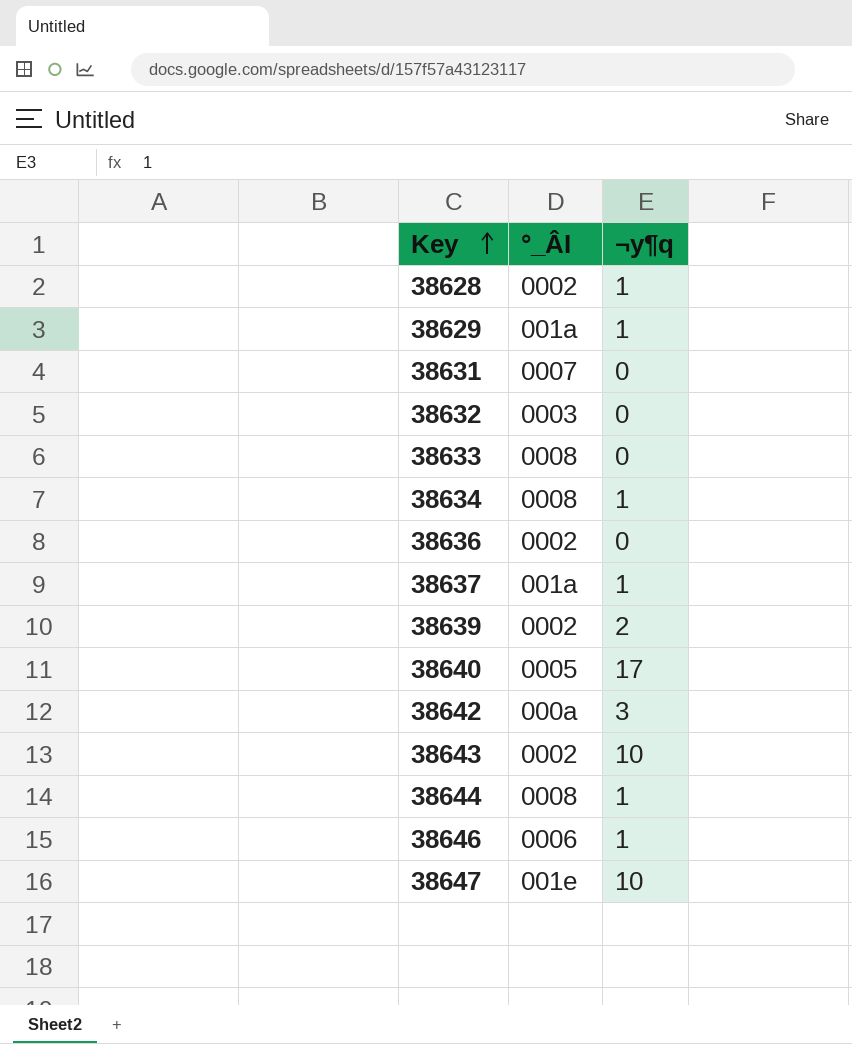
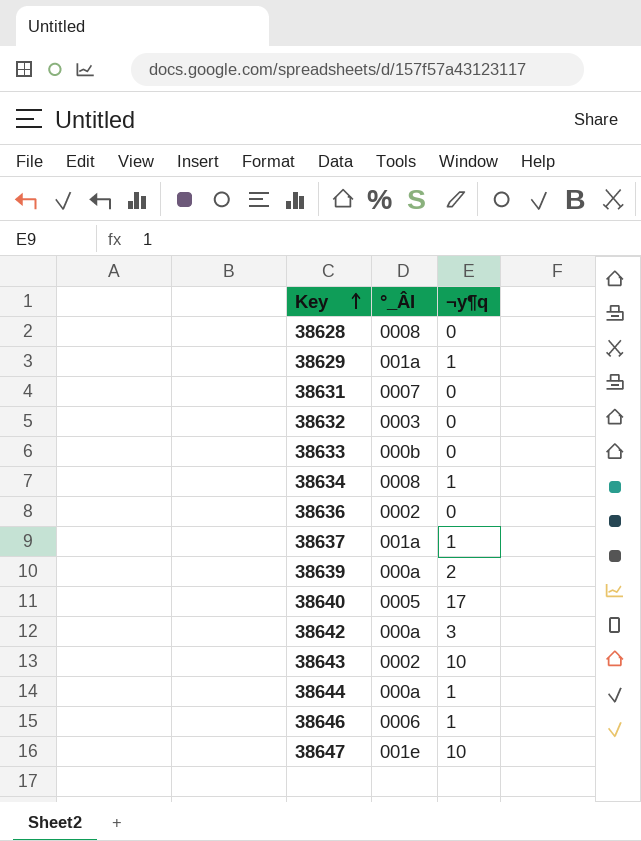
38628 | °_ÂI: 0002 -> 0008
38628 | ¬y¶q: 1 -> 0
38633 | °_ÂI: 0008 -> 000b
38639 | °_ÂI: 0002 -> 000a
38644 | °_ÂI: 0008 -> 000a

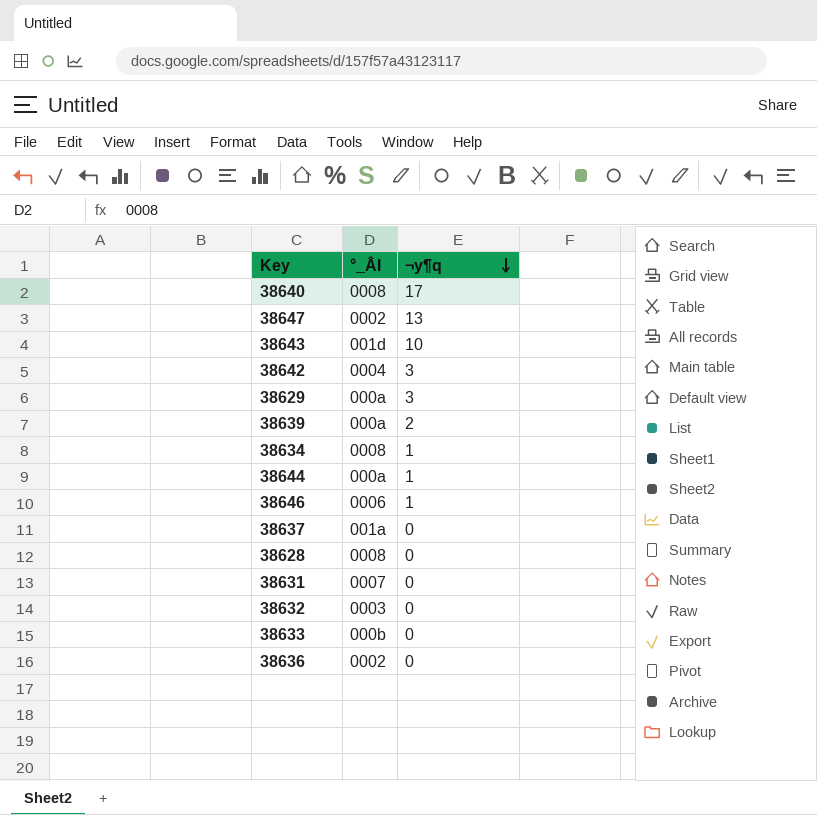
row order: Key ascending -> ¬y¶q descending
38640 | °_ÂI: 0005 -> 0008
38647 | °_ÂI: 001e -> 0002
38647 | ¬y¶q: 10 -> 13
38643 | °_ÂI: 0002 -> 001d
38642 | °_ÂI: 000a -> 0004
38629 | °_ÂI: 001a -> 000a
38629 | ¬y¶q: 1 -> 3
38637 | ¬y¶q: 1 -> 0

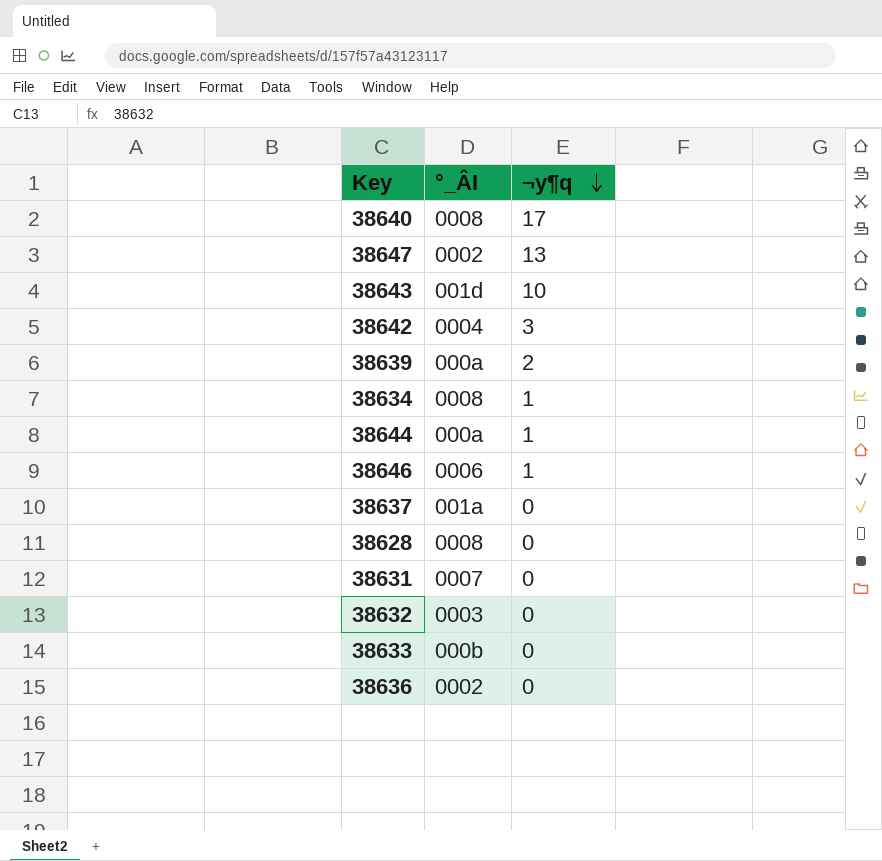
row 38629: 000a | 3 -> none

